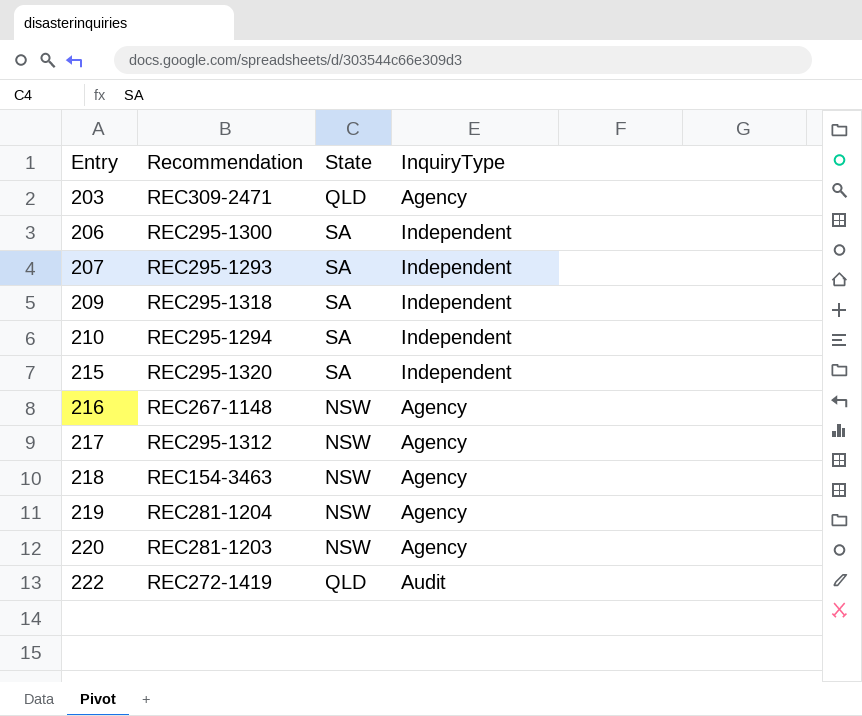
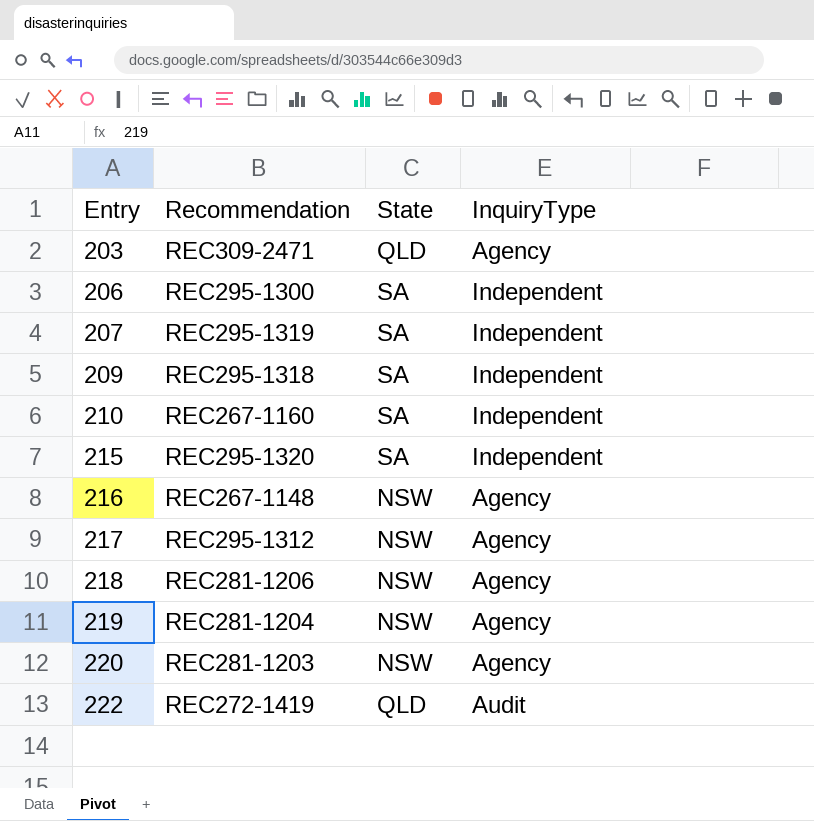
207 | Recommendation: REC295-1293 -> REC295-1319
210 | Recommendation: REC295-1294 -> REC267-1160
218 | Recommendation: REC154-3463 -> REC281-1206

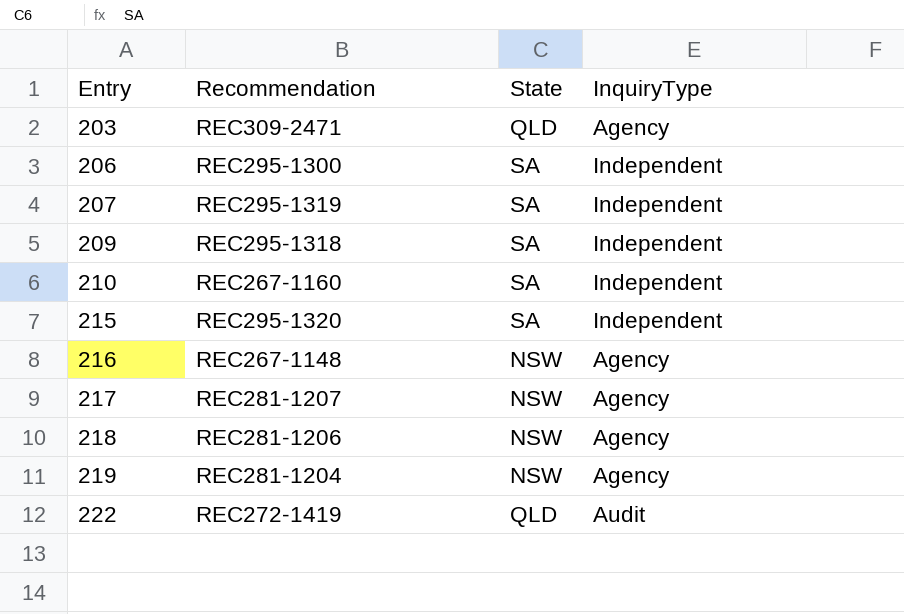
row 220: REC281-1203 | NSW | Agency -> none
217 | Recommendation: REC295-1312 -> REC281-1207

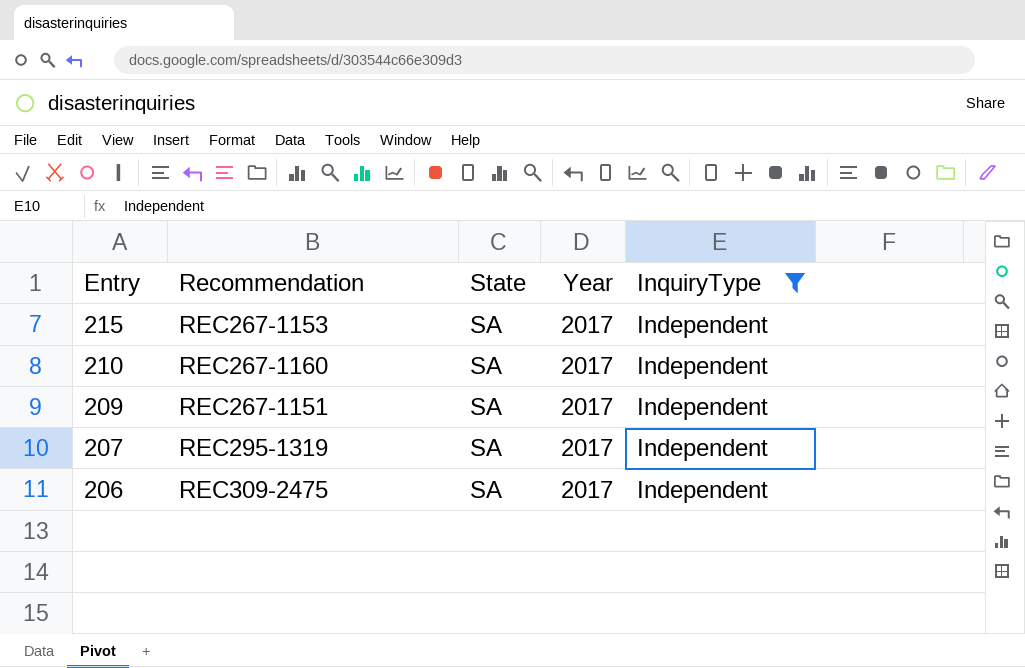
filter: none -> InquiryType = Independent
row order: Entry ascending -> Entry descending
column Year | position: none -> 4
215 | Recommendation: REC295-1320 -> REC267-1153
209 | Recommendation: REC295-1318 -> REC267-1151
206 | Recommendation: REC295-1300 -> REC309-2475

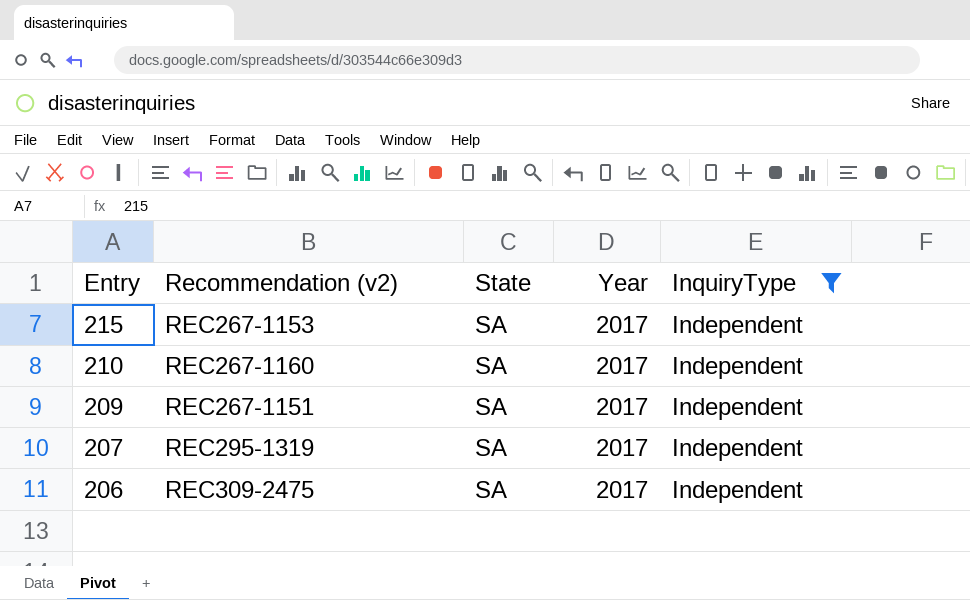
column name: Recommendation -> Recommendation (v2)

